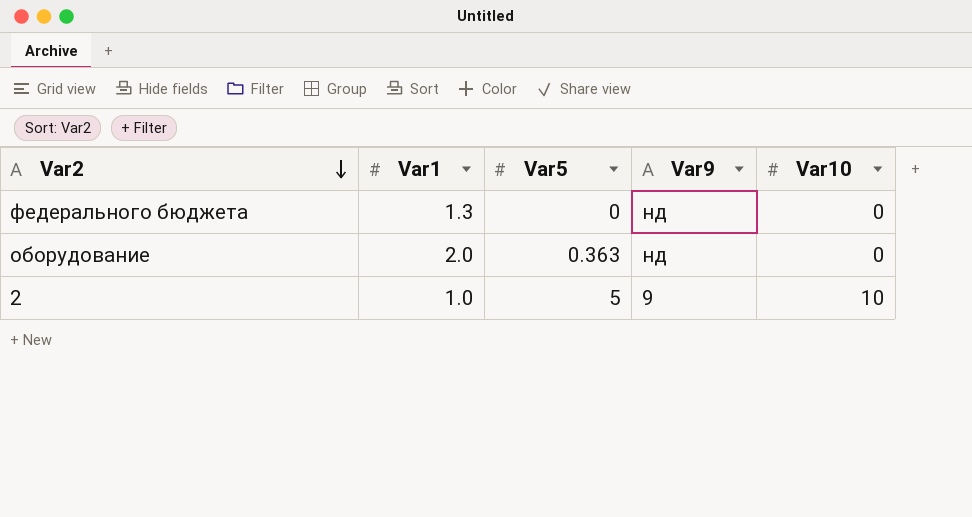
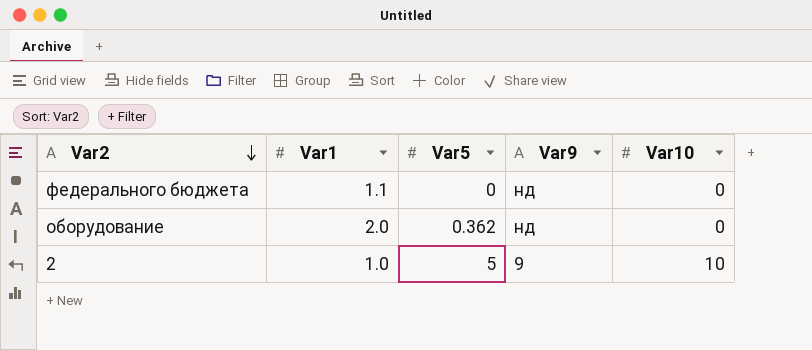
федерального бюджета | Var1: 1.3 -> 1.1
оборудование | Var5: 0.363 -> 0.362

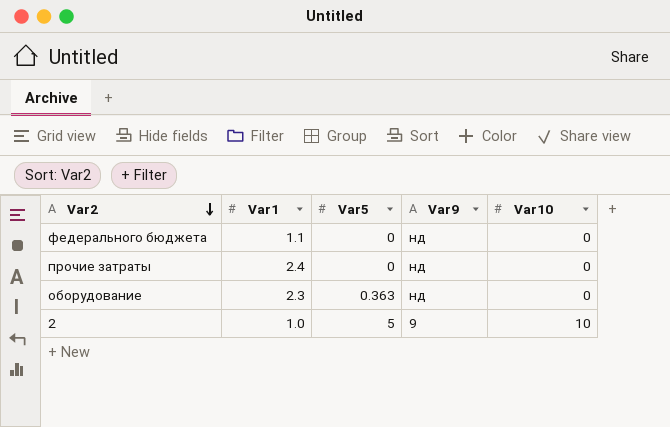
row прочие затраты: none -> 2.4 | 0 | нд | 0
оборудование | Var1: 2.0 -> 2.3
оборудование | Var5: 0.362 -> 0.363

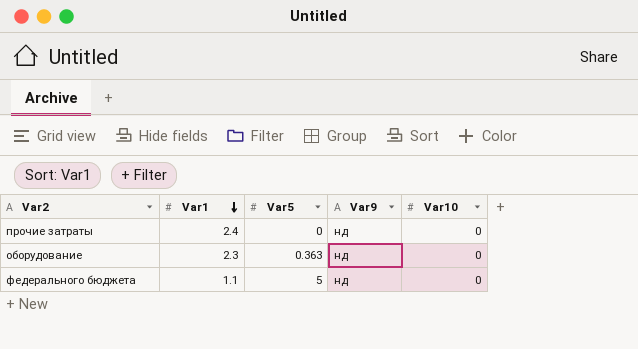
row order: Var2 descending -> Var1 descending
row 2: 1.0 | 5 | 9 | 10 -> none
федерального бюджета | Var5: 0 -> 5

